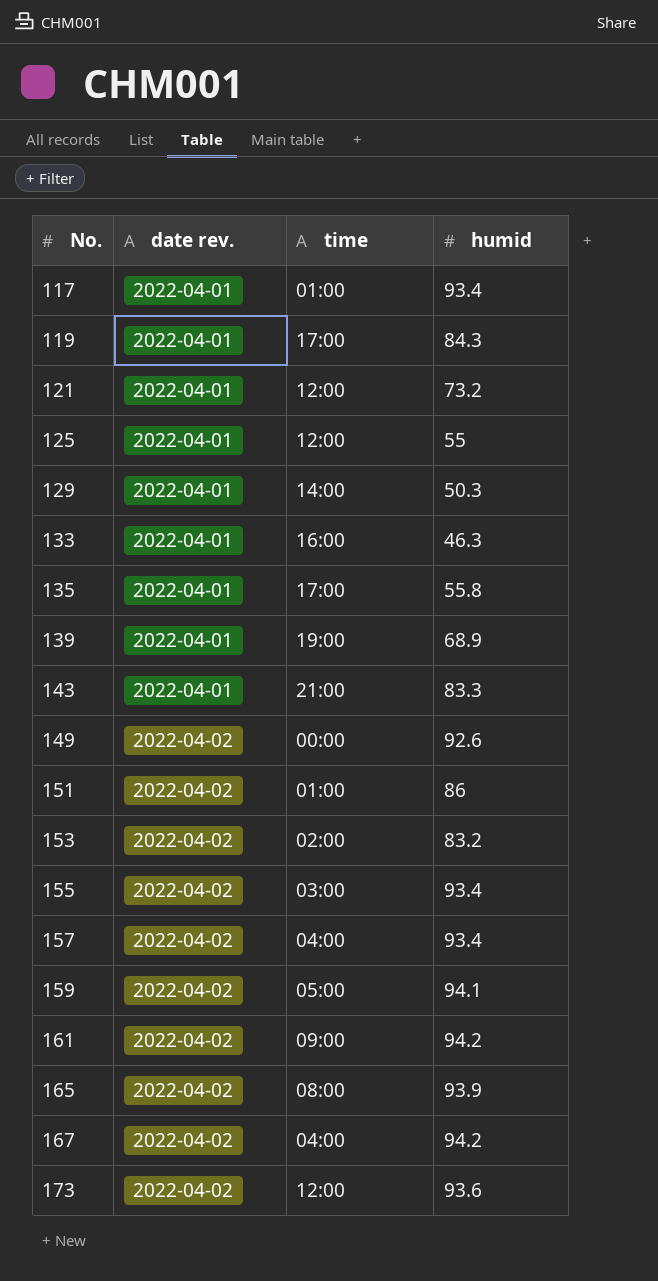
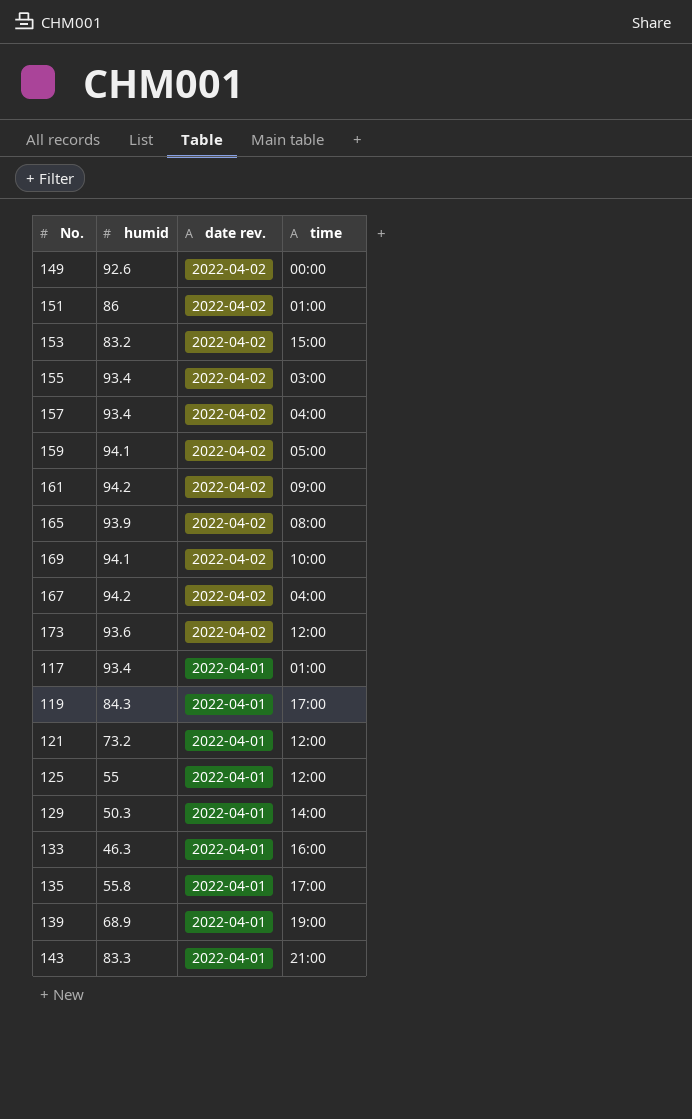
row order: No. ascending -> date rev. descending
column humid | position: 4 -> 2
153 | time: 02:00 -> 15:00
row 169: none -> 94.1 | 2022-04-02 | 10:00

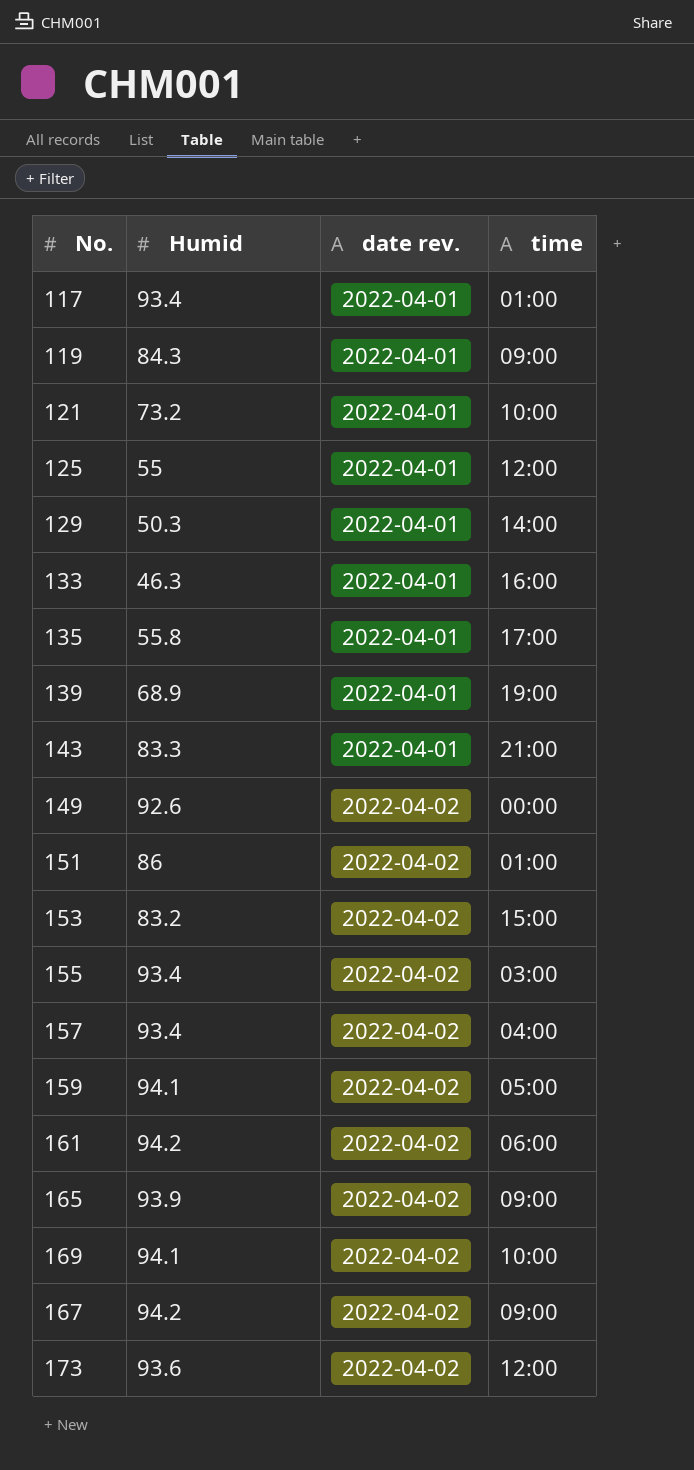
row order: date rev. descending -> date rev. ascending
column name: humid -> Humid
119 | time: 17:00 -> 09:00
121 | time: 12:00 -> 10:00
161 | time: 09:00 -> 06:00
165 | time: 08:00 -> 09:00
167 | time: 04:00 -> 09:00

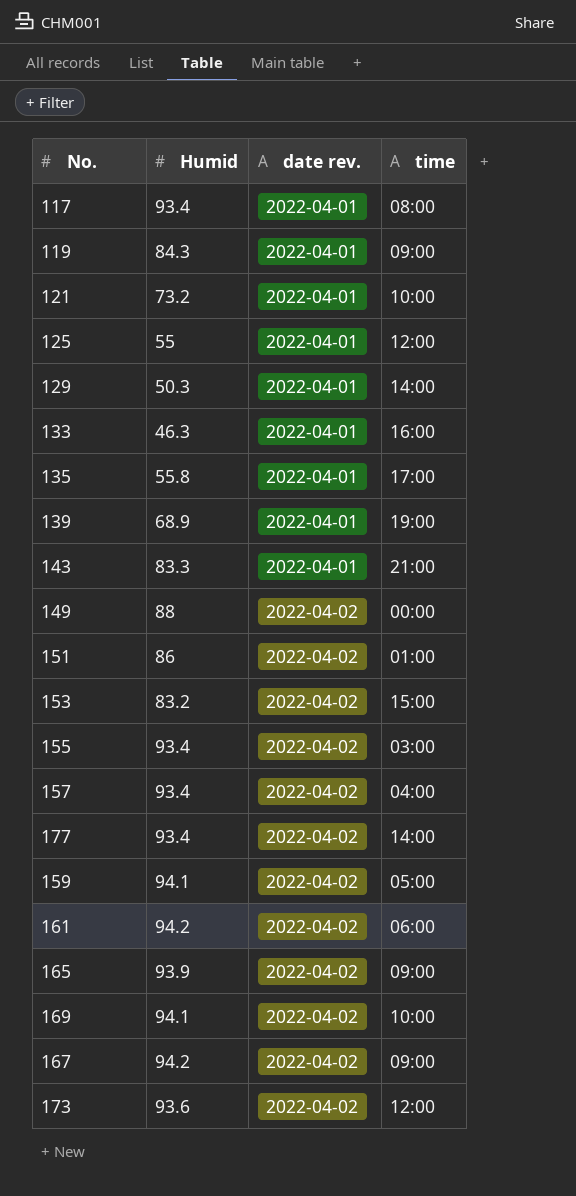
117 | time: 01:00 -> 08:00
149 | Humid: 92.6 -> 88
row 177: none -> 93.4 | 2022-04-02 | 14:00

